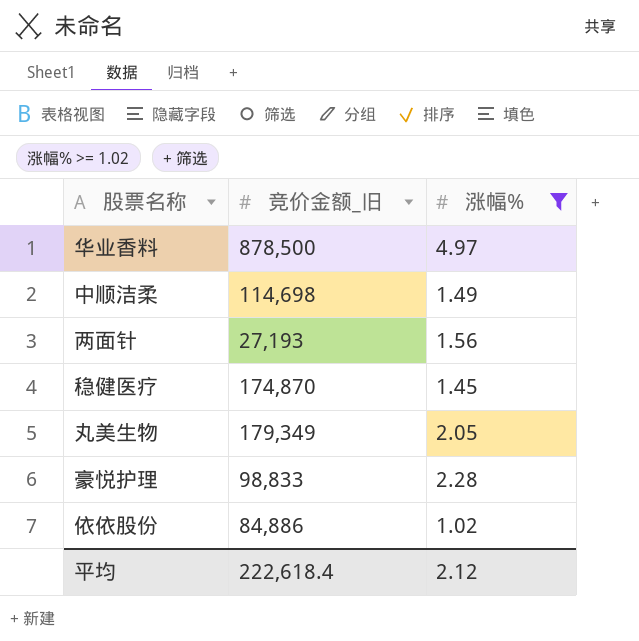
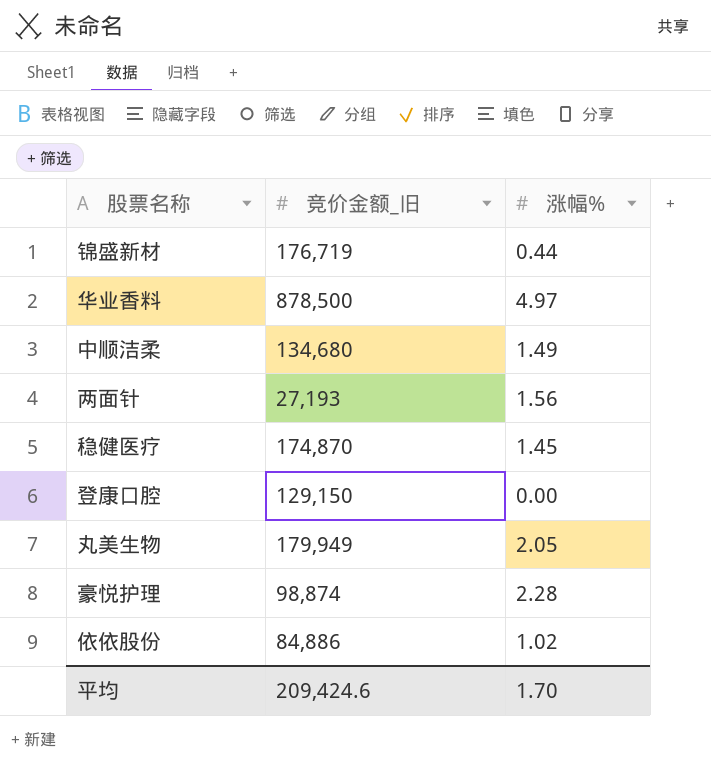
filter: 涨幅% >= 1.02 -> none
中顺洁柔 | 竞价金额_旧: 114,698 -> 134,680
丸美生物 | 竞价金额_旧: 179,349 -> 179,949
豪悦护理 | 竞价金额_旧: 98,833 -> 98,874
平均 | 竞价金额_旧: 222,618.4 -> 209,424.6
平均 | 涨幅%: 2.12 -> 1.70

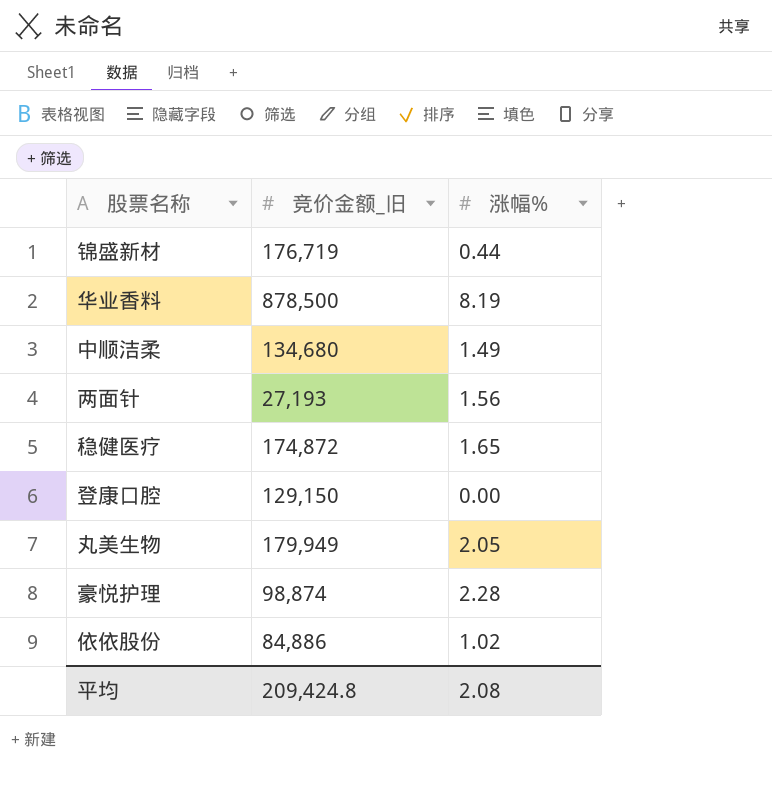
华业香料 | 涨幅%: 4.97 -> 8.19
稳健医疗 | 竞价金额_旧: 174,870 -> 174,872
稳健医疗 | 涨幅%: 1.45 -> 1.65
平均 | 竞价金额_旧: 209,424.6 -> 209,424.8
平均 | 涨幅%: 1.70 -> 2.08

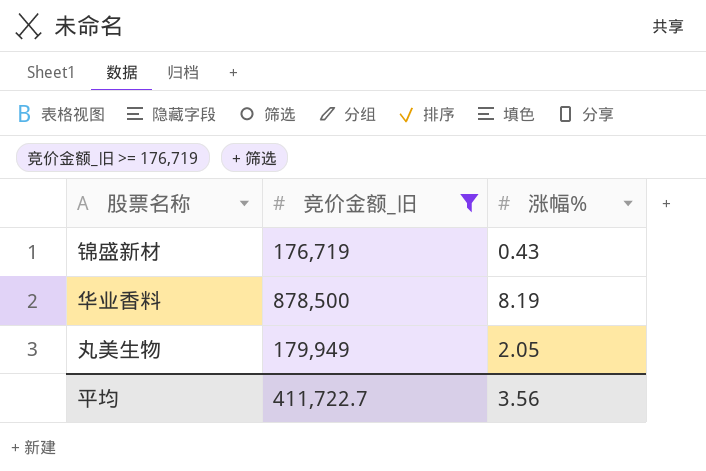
filter: none -> 竞价金额_旧 >= 176,719
锦盛新材 | 涨幅%: 0.44 -> 0.43
平均 | 竞价金额_旧: 209,424.8 -> 411,722.7
平均 | 涨幅%: 2.08 -> 3.56

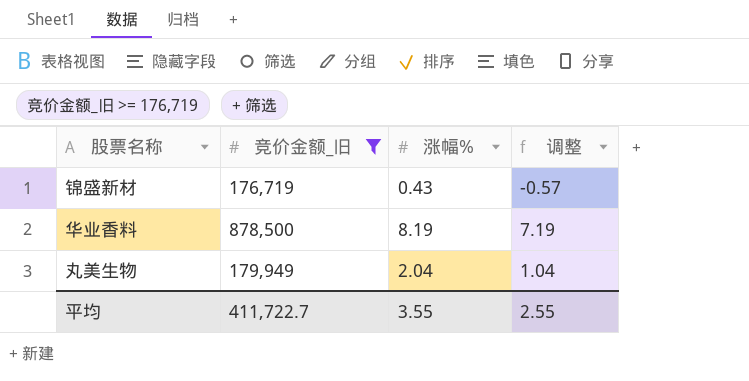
column 调整 | formula: none -> [涨幅%] - 1
丸美生物 | 涨幅%: 2.05 -> 2.04
平均 | 涨幅%: 3.56 -> 3.55

